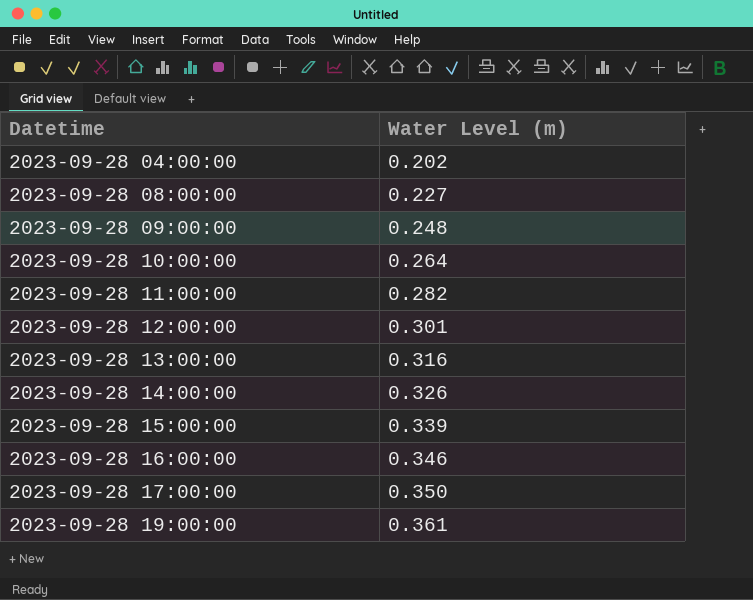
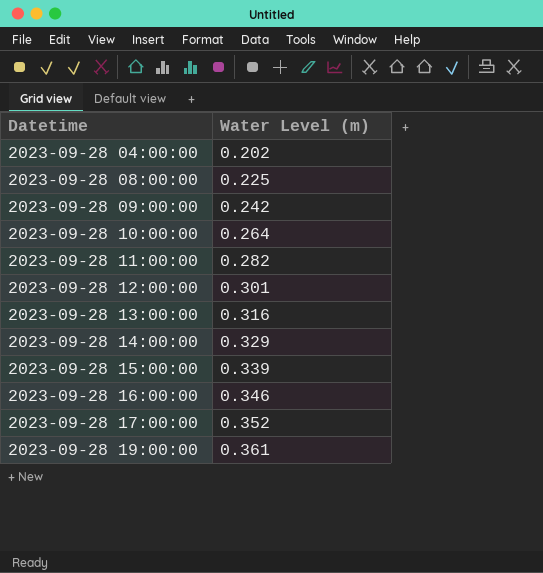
2023-09-28 08:00:00 | Water Level (m): 0.227 -> 0.225
2023-09-28 09:00:00 | Water Level (m): 0.248 -> 0.242
2023-09-28 14:00:00 | Water Level (m): 0.326 -> 0.329
2023-09-28 17:00:00 | Water Level (m): 0.350 -> 0.352

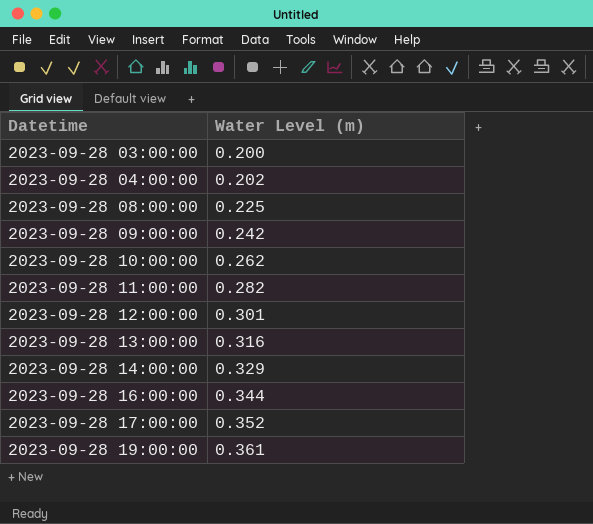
row 2023-09-28 15:00:00: 0.339 -> none
row 2023-09-28 03:00:00: none -> 0.200
2023-09-28 10:00:00 | Water Level (m): 0.264 -> 0.262
2023-09-28 16:00:00 | Water Level (m): 0.346 -> 0.344

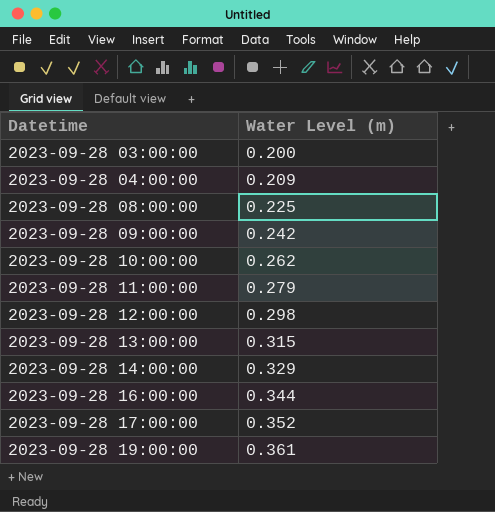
2023-09-28 04:00:00 | Water Level (m): 0.202 -> 0.209
2023-09-28 11:00:00 | Water Level (m): 0.282 -> 0.279
2023-09-28 12:00:00 | Water Level (m): 0.301 -> 0.298
2023-09-28 13:00:00 | Water Level (m): 0.316 -> 0.315

